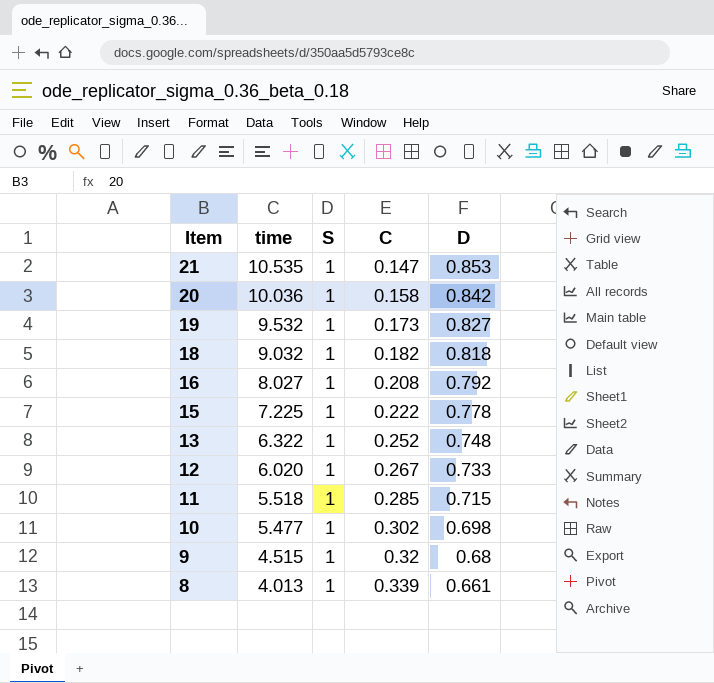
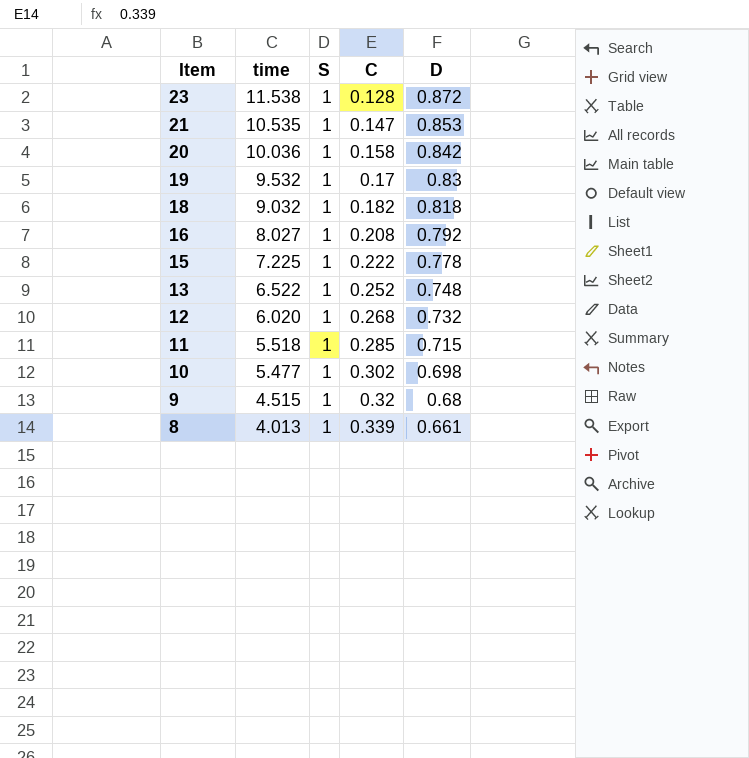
row 23: none -> 11.538 | 1 | 0.128 | 0.872
19 | C: 0.173 -> 0.17
19 | D: 0.827 -> 0.83
13 | time: 6.322 -> 6.522
12 | C: 0.267 -> 0.268
12 | D: 0.733 -> 0.732

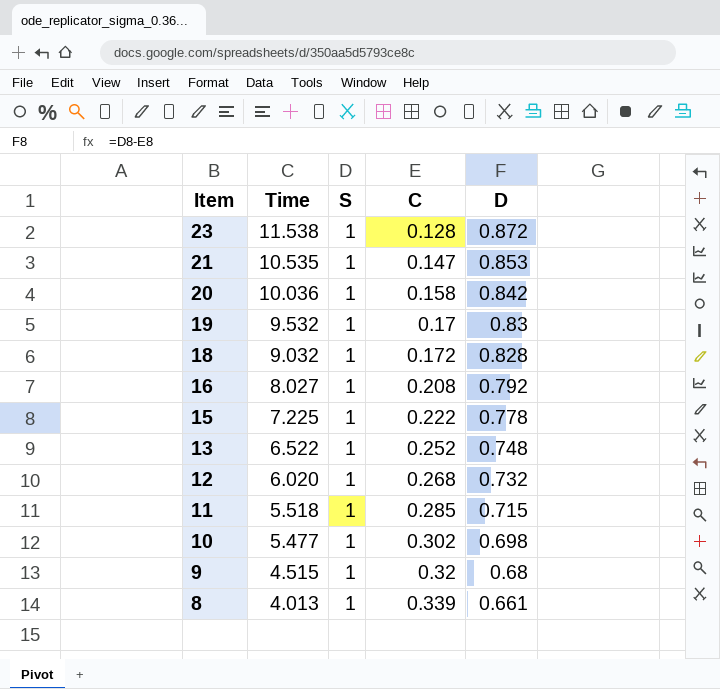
column name: time -> Time
18 | C: 0.182 -> 0.172
18 | D: 0.818 -> 0.828

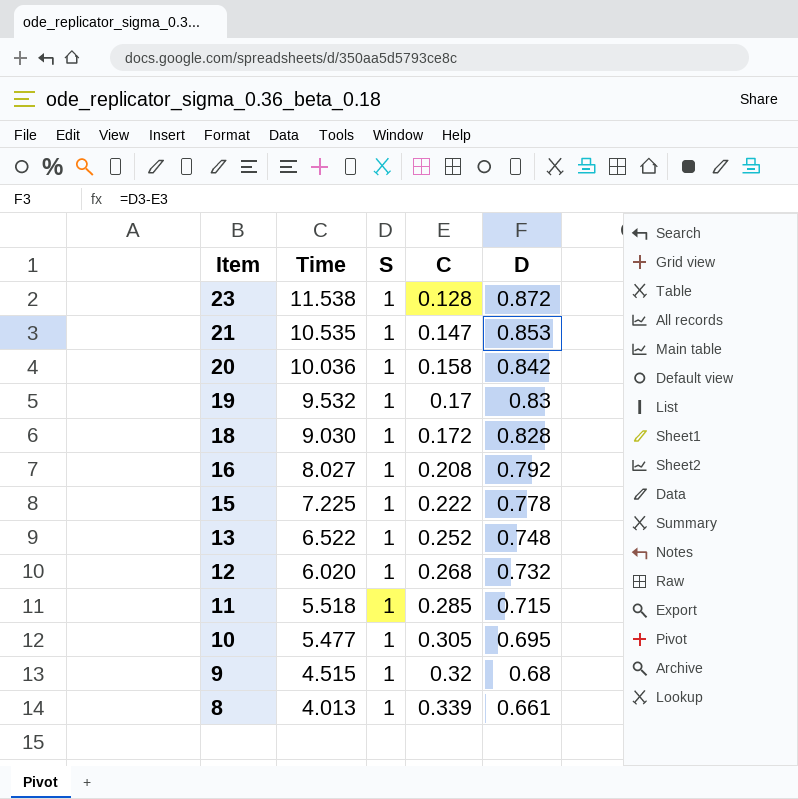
18 | Time: 9.032 -> 9.030
10 | C: 0.302 -> 0.305
10 | D: 0.698 -> 0.695

